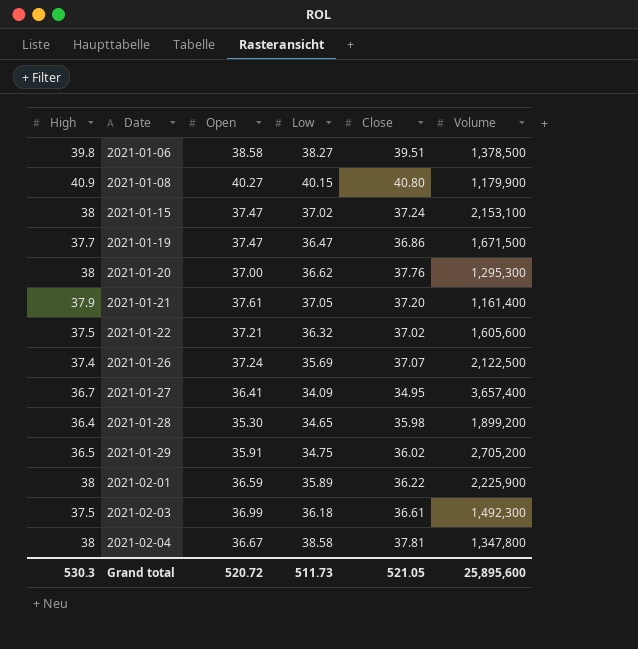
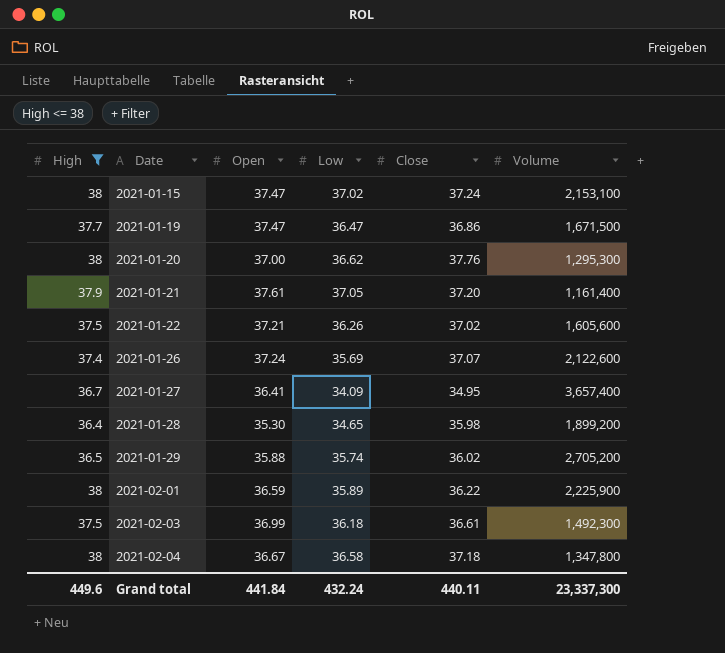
filter: none -> High <= 38
2021-01-22 | Low: 36.32 -> 36.26
2021-01-26 | Volume: 2,122,500 -> 2,122,600
2021-01-29 | Open: 35.91 -> 35.88
2021-01-29 | Low: 34.75 -> 35.74
2021-02-04 | Low: 38.58 -> 36.58
2021-02-04 | Close: 37.81 -> 37.18
Grand total | High: 530.3 -> 449.6
Grand total | Open: 520.72 -> 441.84
Grand total | Low: 511.73 -> 432.24
Grand total | Close: 521.05 -> 440.11
Grand total | Volume: 25,895,600 -> 23,337,300

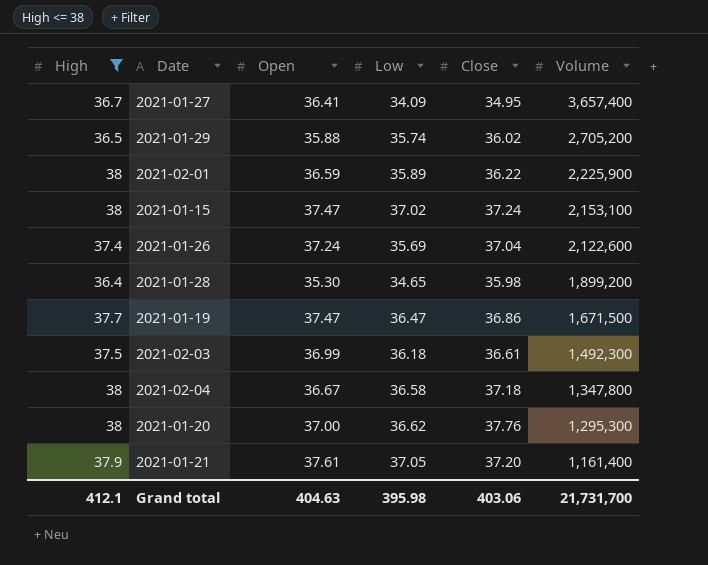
row order: Date ascending -> Volume descending
row 2021-01-22: 37.5 | 37.21 | 36.26 | 37.02 | 1,605,600 -> none
2021-01-26 | Close: 37.07 -> 37.04
Grand total | High: 449.6 -> 412.1
Grand total | Open: 441.84 -> 404.63
Grand total | Low: 432.24 -> 395.98
Grand total | Close: 440.11 -> 403.06
Grand total | Volume: 23,337,300 -> 21,731,700

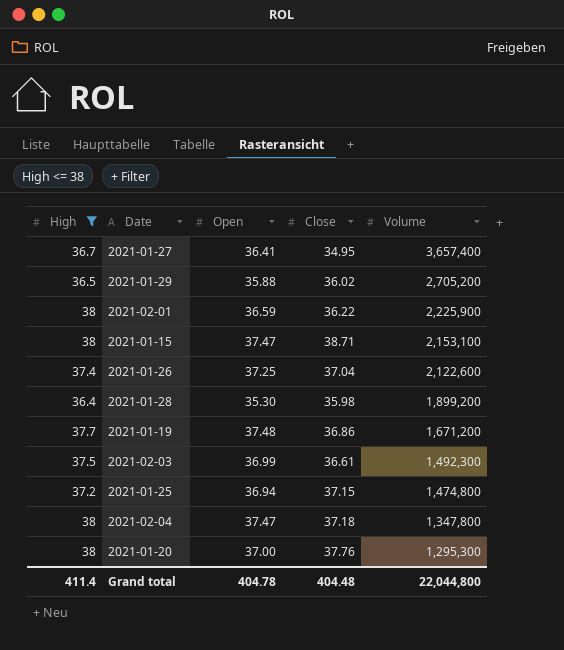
column Low | position: 4 -> none
row 2021-01-21: 37.9 | 37.61 | 37.05 | 37.20 | 1,161,400 -> none
2021-01-15 | Close: 37.24 -> 38.71
2021-01-26 | Open: 37.24 -> 37.25
2021-01-19 | Open: 37.47 -> 37.48
2021-01-19 | Volume: 1,671,500 -> 1,671,200
row 2021-01-25: none -> 37.2 | 36.94 | 37.15 | 1,474,800
2021-02-04 | Open: 36.67 -> 37.47
Grand total | High: 412.1 -> 411.4
Grand total | Open: 404.63 -> 404.78
Grand total | Close: 403.06 -> 404.48
Grand total | Volume: 21,731,700 -> 22,044,800

